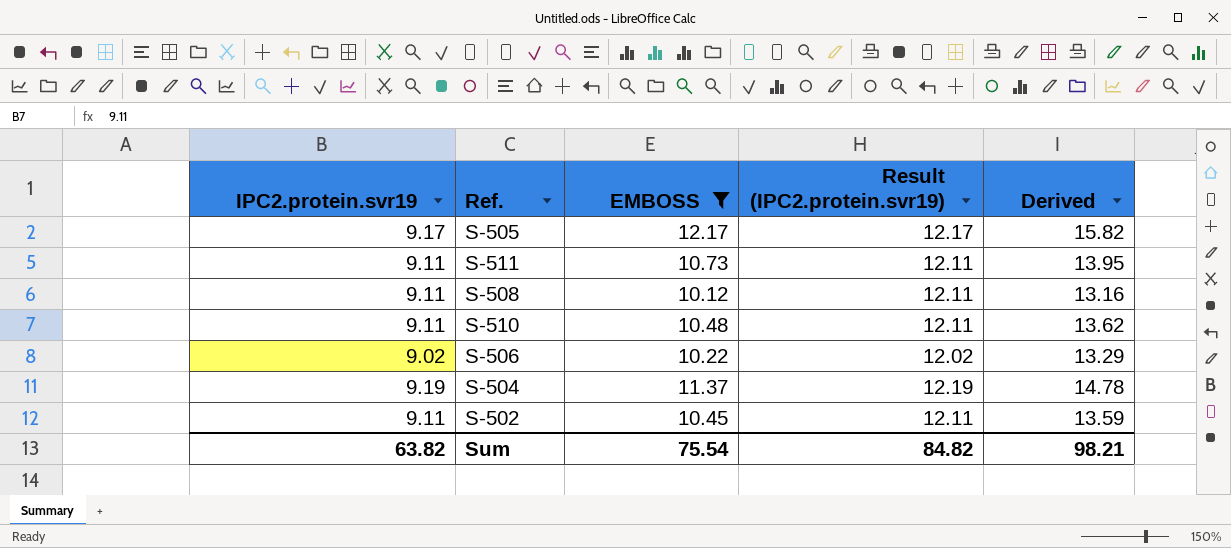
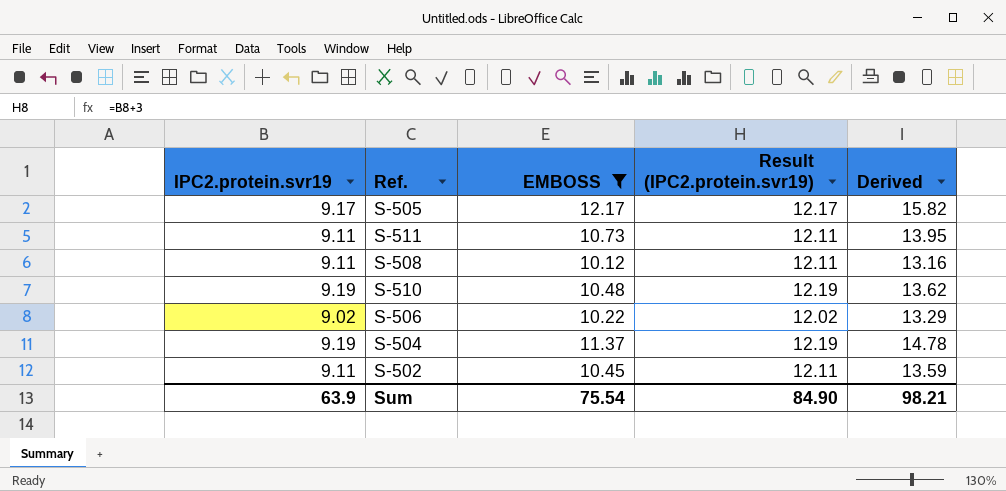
S-510 | IPC2.protein.svr19: 9.11 -> 9.19
S-510 | Result (IPC2.protein.svr19): 12.11 -> 12.19
Sum | IPC2.protein.svr19: 63.82 -> 63.9
Sum | Result (IPC2.protein.svr19): 84.82 -> 84.90

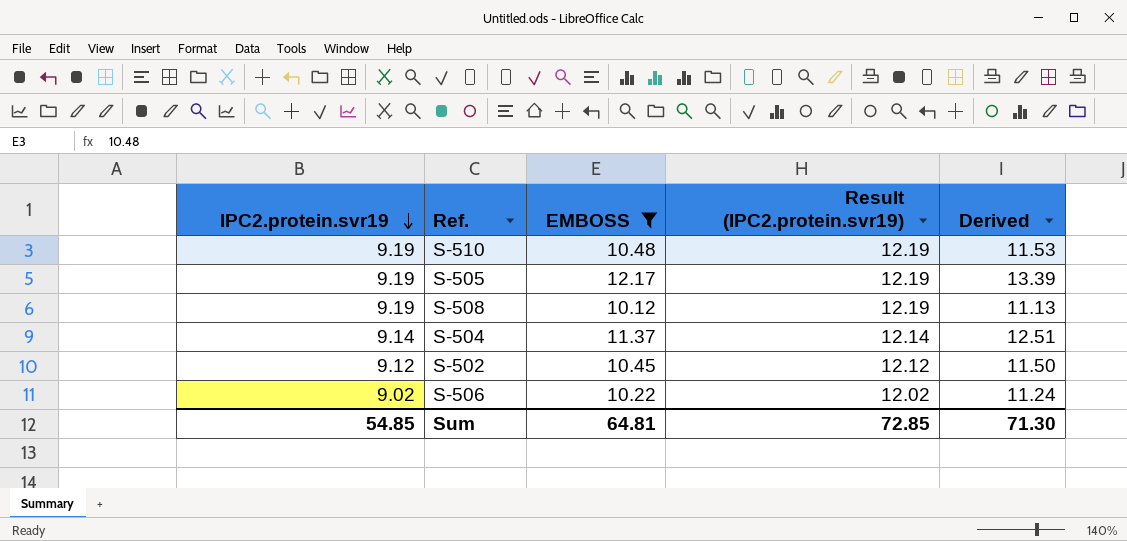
row order: none -> IPC2.protein.svr19 descending
column Derived | formula: [EMBOSS] * 1.3 -> [EMBOSS] * 1.1
row S-511: 9.11 | 10.73 | 12.11 | 13.95 -> none
S-505 | IPC2.protein.svr19: 9.17 -> 9.19
S-505 | Result (IPC2.protein.svr19): 12.17 -> 12.19
S-508 | IPC2.protein.svr19: 9.11 -> 9.19
S-508 | Result (IPC2.protein.svr19): 12.11 -> 12.19
S-504 | IPC2.protein.svr19: 9.19 -> 9.14
S-504 | Result (IPC2.protein.svr19): 12.19 -> 12.14
S-502 | IPC2.protein.svr19: 9.11 -> 9.12
S-502 | Result (IPC2.protein.svr19): 12.11 -> 12.12
Sum | IPC2.protein.svr19: 63.9 -> 54.85
Sum | EMBOSS: 75.54 -> 64.81
Sum | Result (IPC2.protein.svr19): 84.90 -> 72.85
Sum | Derived: 98.21 -> 71.30

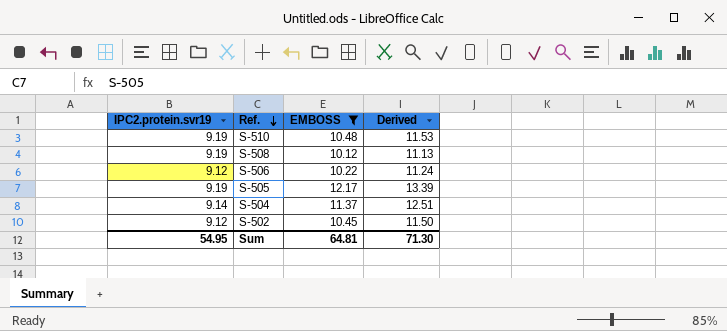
row order: IPC2.protein.svr19 descending -> Ref. descending
column Result (IPC2.protein.svr19) | formula: [IPC2.protein.svr19] + 3 -> none
S-506 | IPC2.protein.svr19: 9.02 -> 9.12
Sum | IPC2.protein.svr19: 54.85 -> 54.95

